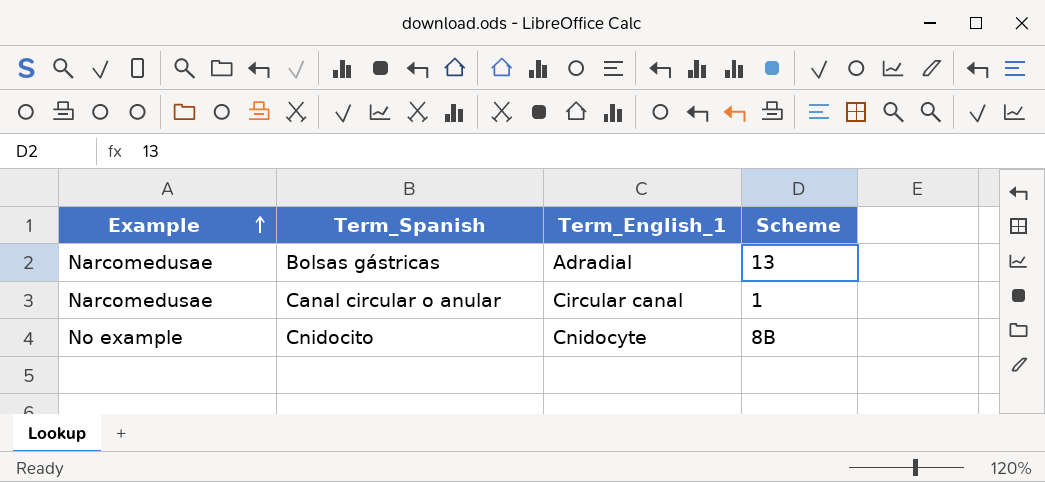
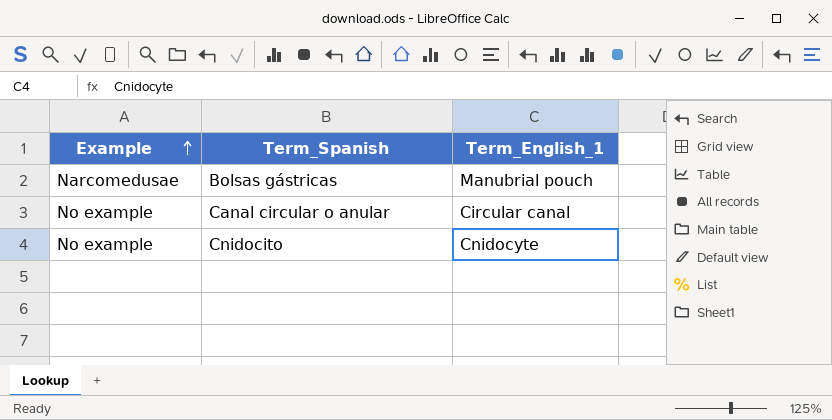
column Scheme | position: 4 -> none
Bolsas gástricas | Term_English_1: Adradial -> Manubrial pouch
Canal circular o anular | Example: Narcomedusae -> No example

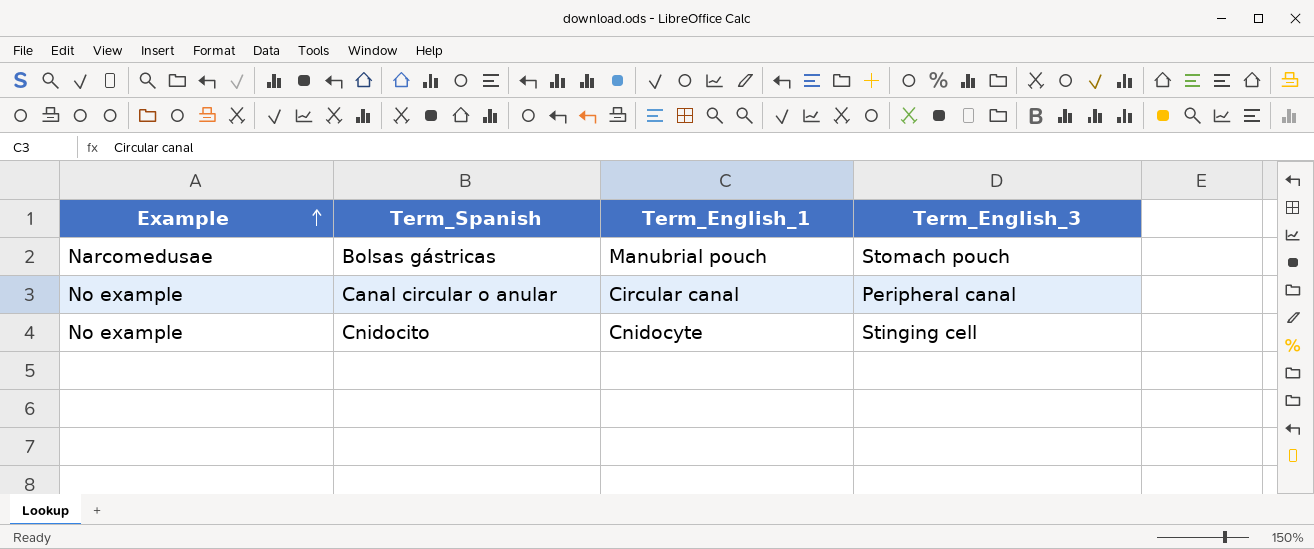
column Term_English_3 | position: none -> 4

